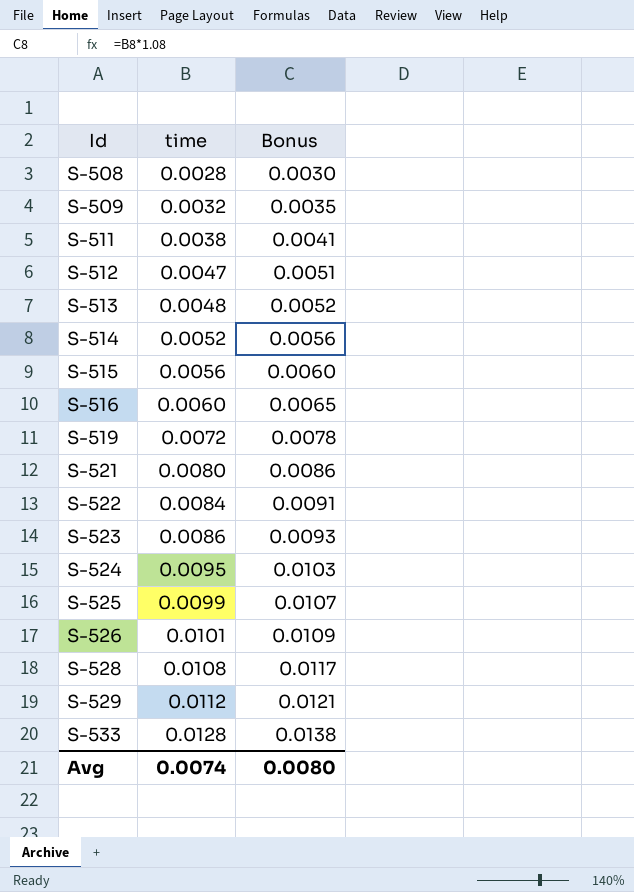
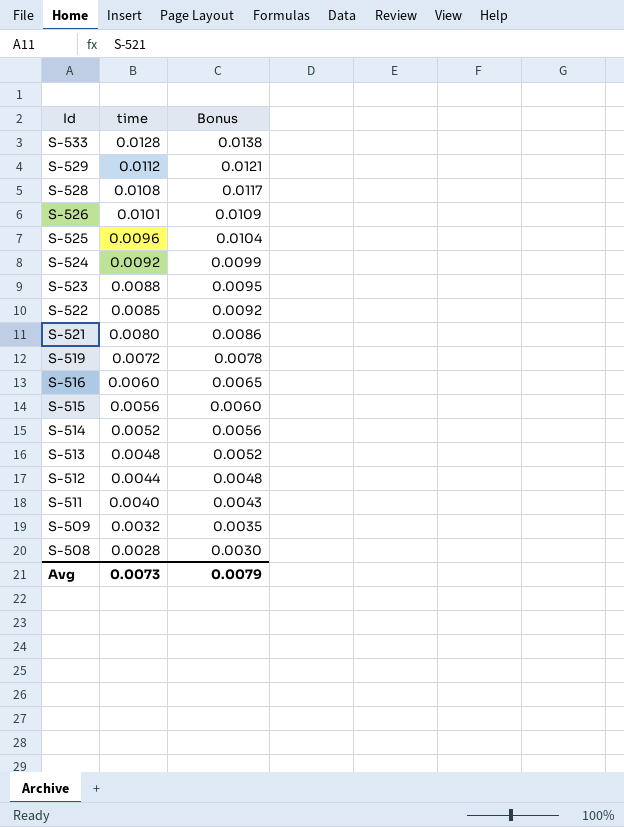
row order: Id ascending -> Id descending
S-525 | time: 0.0099 -> 0.0096
S-525 | Bonus: 0.0107 -> 0.0104
S-524 | time: 0.0095 -> 0.0092
S-524 | Bonus: 0.0103 -> 0.0099
S-523 | time: 0.0086 -> 0.0088
S-523 | Bonus: 0.0093 -> 0.0095
S-522 | time: 0.0084 -> 0.0085
S-522 | Bonus: 0.0091 -> 0.0092
S-512 | time: 0.0047 -> 0.0044
S-512 | Bonus: 0.0051 -> 0.0048
S-511 | time: 0.0038 -> 0.0040
S-511 | Bonus: 0.0041 -> 0.0043
Avg | time: 0.0074 -> 0.0073
Avg | Bonus: 0.0080 -> 0.0079

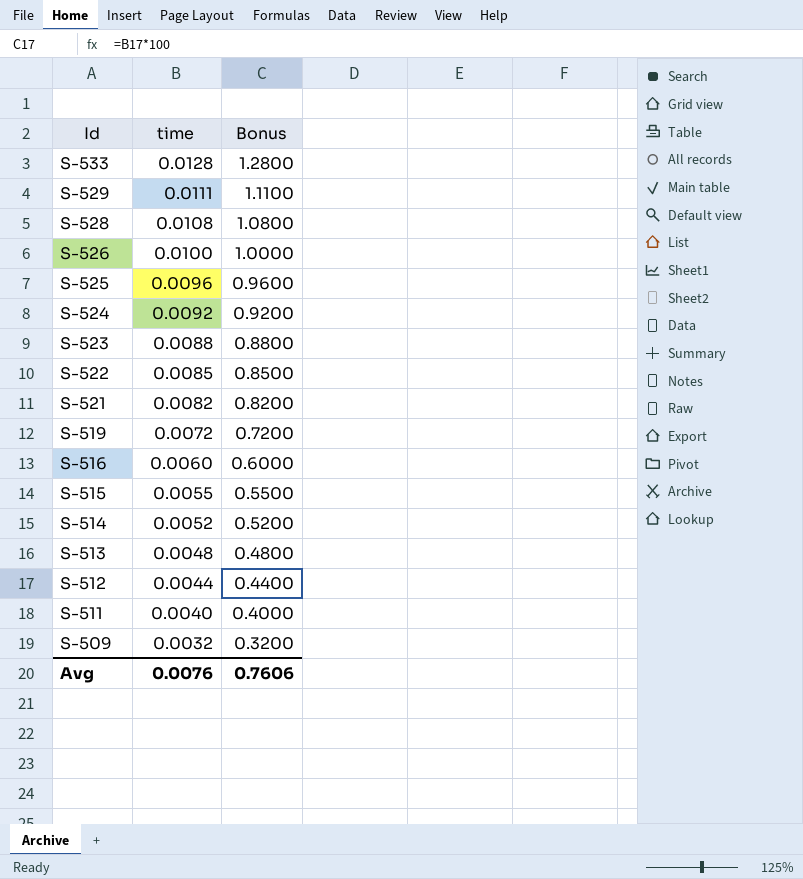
column Bonus | formula: [time] * 1.08 -> [time] * 100
row S-508: 0.0028 | 0.0030 -> none
S-529 | time: 0.0112 -> 0.0111
S-526 | time: 0.0101 -> 0.0100
S-521 | time: 0.0080 -> 0.0082
S-515 | time: 0.0056 -> 0.0055
Avg | time: 0.0073 -> 0.0076
Avg | Bonus: 0.0079 -> 0.7606

